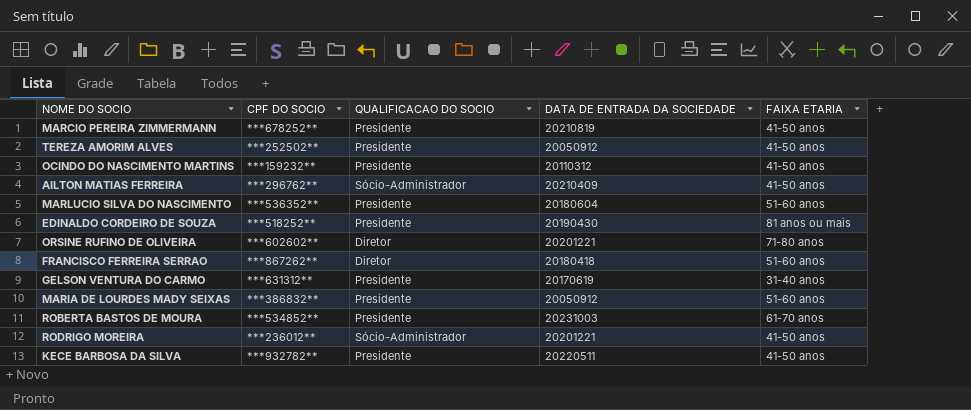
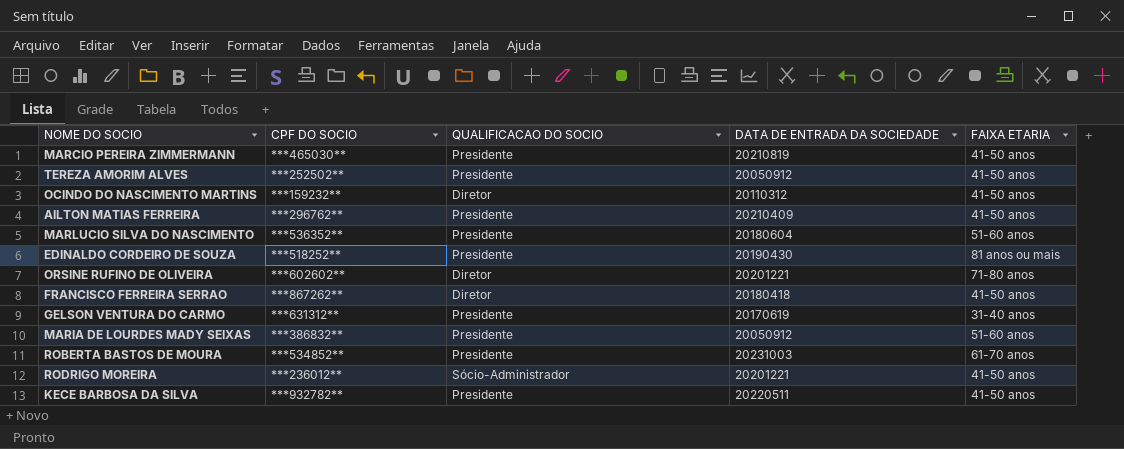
MARCIO PEREIRA ZIMMERMANN | CPF DO SOCIO: ***678252** -> ***465030**
OCINDO DO NASCIMENTO MARTINS | QUALIFICACAO DO SOCIO: Presidente -> Diretor
AILTON MATIAS FERREIRA | QUALIFICACAO DO SOCIO: Sócio-Administrador -> Presidente
FRANCISCO FERREIRA SERRAO | FAIXA ETARIA: 51-60 anos -> 41-50 anos

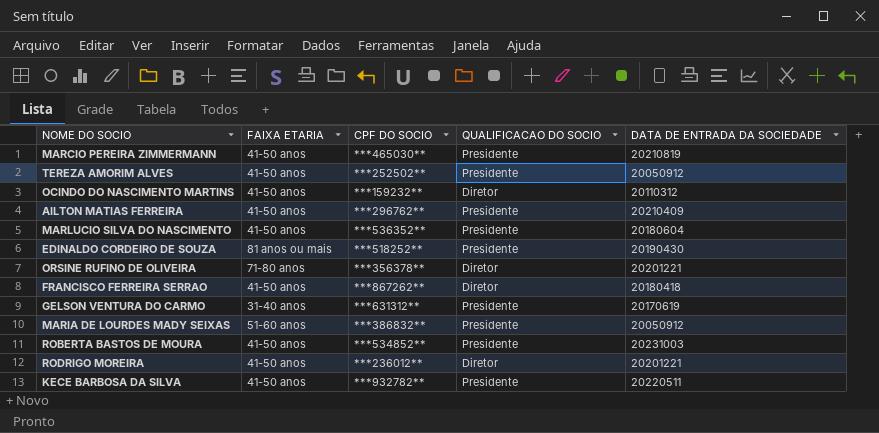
column FAIXA ETARIA | position: 5 -> 2
MARLUCIO SILVA DO NASCIMENTO | FAIXA ETARIA: 51-60 anos -> 41-50 anos
ORSINE RUFINO DE OLIVEIRA | CPF DO SOCIO: ***602602** -> ***356378**
ROBERTA BASTOS DE MOURA | FAIXA ETARIA: 61-70 anos -> 41-50 anos
RODRIGO MOREIRA | QUALIFICACAO DO SOCIO: Sócio-Administrador -> Diretor

